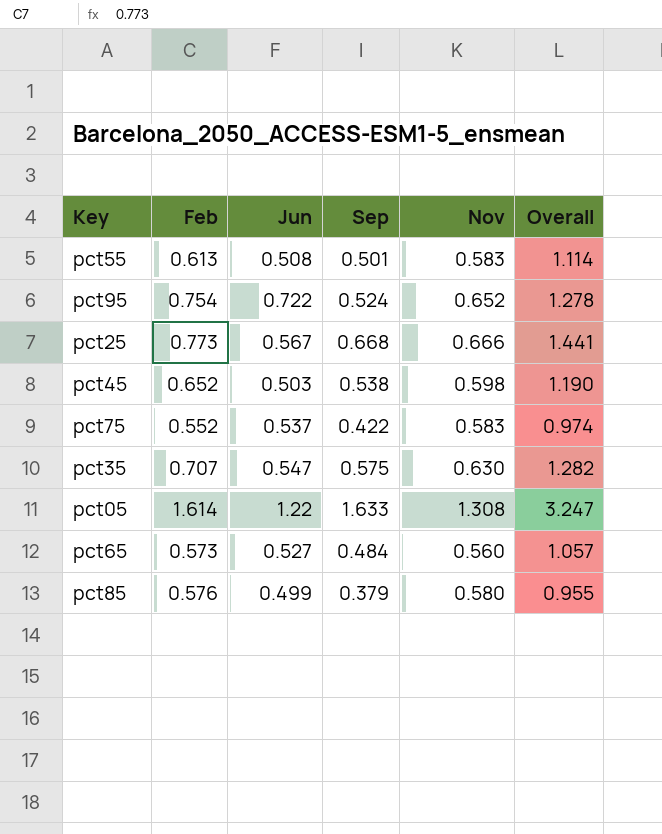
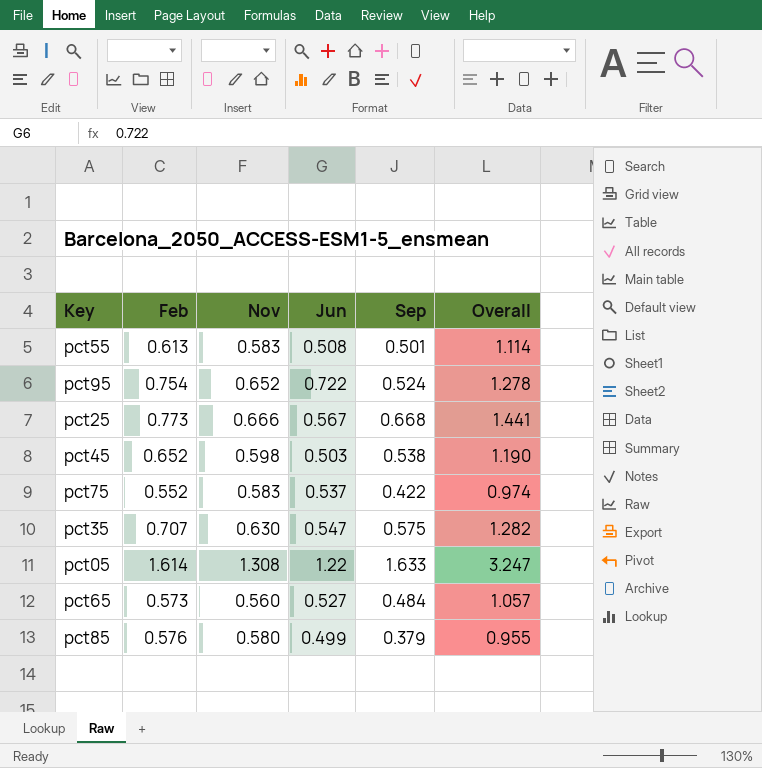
column Nov | position: 5 -> 3

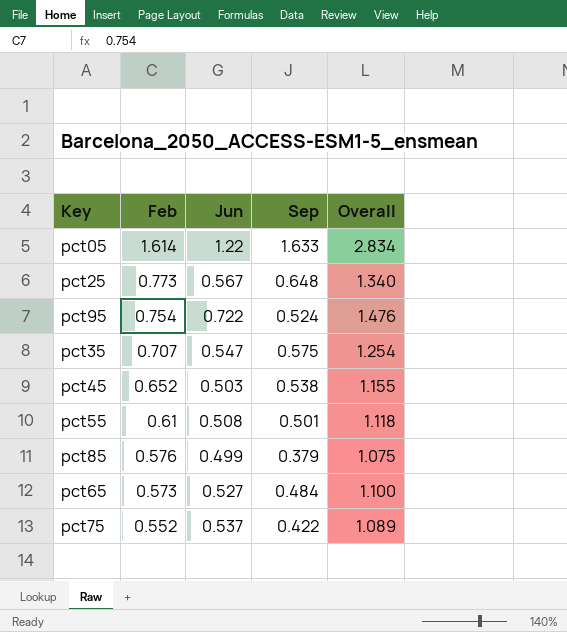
row order: none -> Feb descending
column Nov | position: 3 -> none
column Overall | formula: [Feb] + [Sep] -> [Feb] + [Jun]
pct25 | Sep: 0.668 -> 0.648
pct55 | Feb: 0.613 -> 0.61

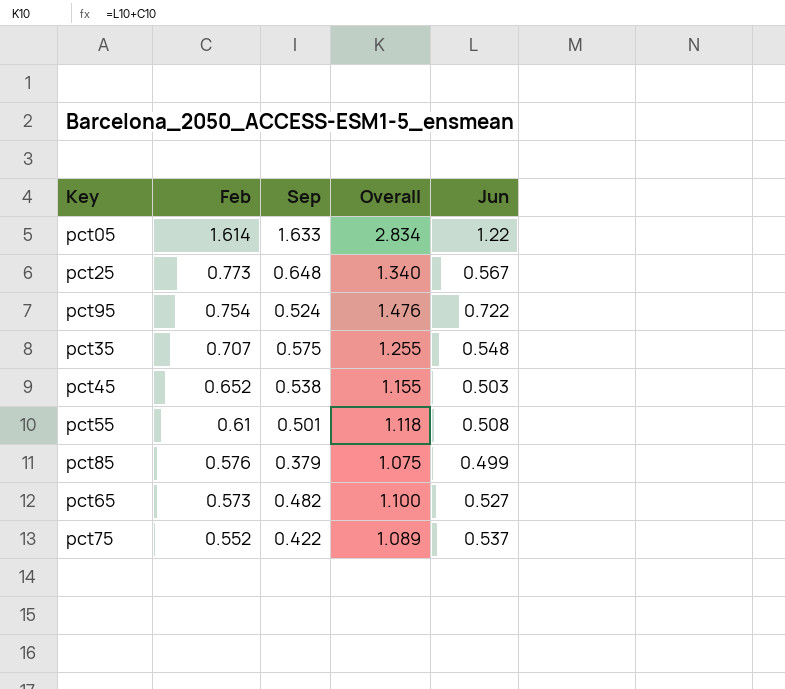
column Jun | position: 3 -> 5
pct35 | Overall: 1.254 -> 1.255
pct35 | Jun: 0.547 -> 0.548
pct65 | Sep: 0.484 -> 0.482

